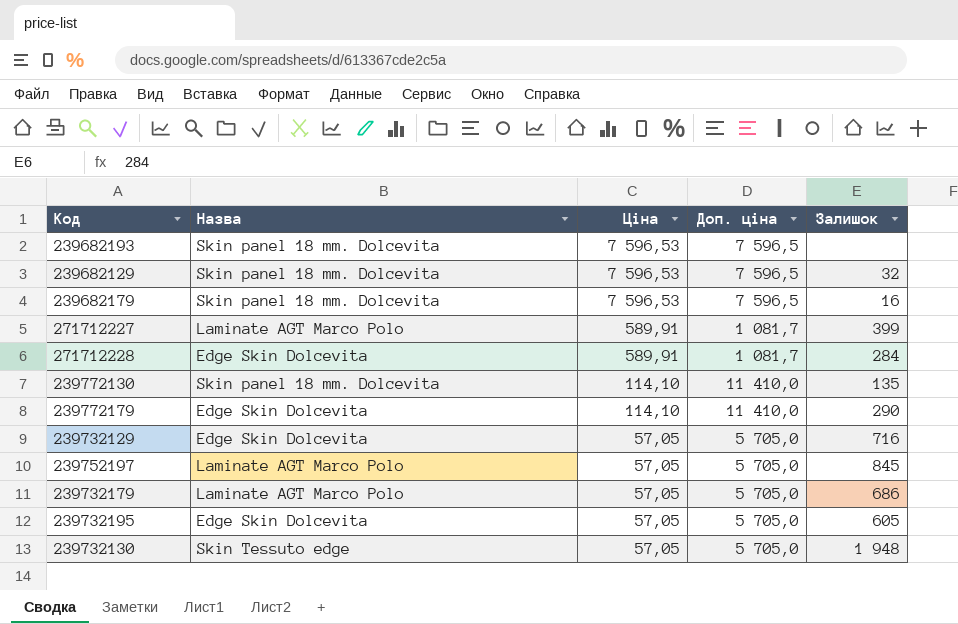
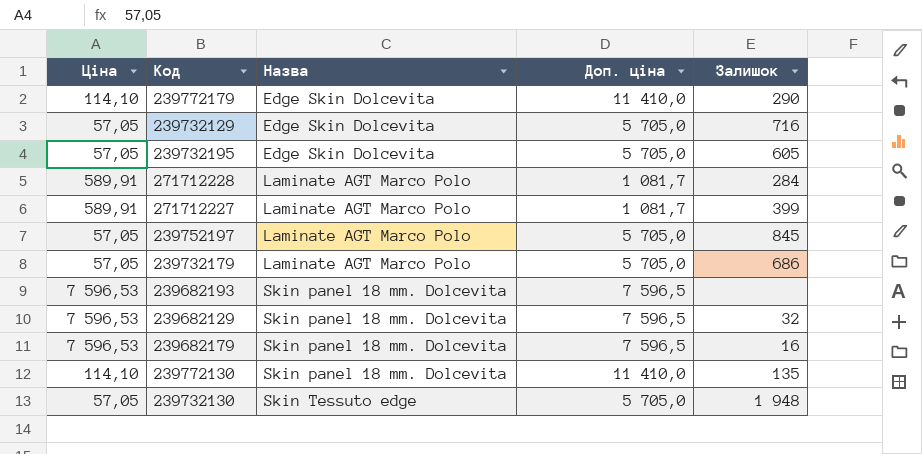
row order: Ціна descending -> Назва ascending
column Ціна | position: 3 -> 1
271712228 | Назва: Edge Skin Dolcevita -> Laminate AGT Marco Polo

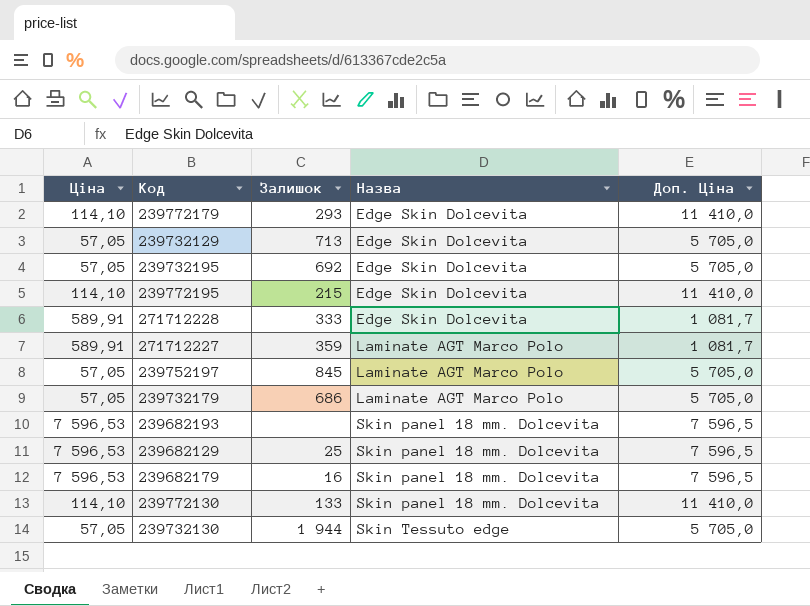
column Залишок | position: 5 -> 3
column name: Доп. ціна -> Доп. Ціна
239772179 | Залишок: 290 -> 293
239732129 | Залишок: 716 -> 713
239732195 | Залишок: 605 -> 692
row 239772195: none -> 114,10 | 215 | Edge Skin Dolcevita | 11 410,0
271712228 | Залишок: 284 -> 333
271712228 | Назва: Laminate AGT Marco Polo -> Edge Skin Dolcevita
271712227 | Залишок: 399 -> 359
239682129 | Залишок: 32 -> 25
239772130 | Залишок: 135 -> 133
239732130 | Залишок: 1 948 -> 1 944

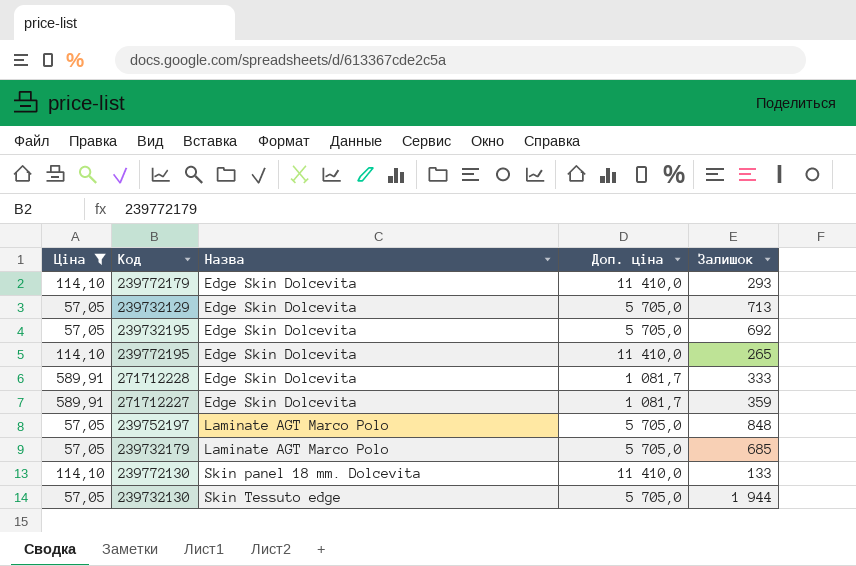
filter: none -> Ціна != 7 596,53
column name: Доп. Ціна -> Доп. ціна
column Залишок | position: 3 -> 5
239772195 | Залишок: 215 -> 265
271712227 | Назва: Laminate AGT Marco Polo -> Edge Skin Dolcevita
239752197 | Залишок: 845 -> 848
239732179 | Залишок: 686 -> 685

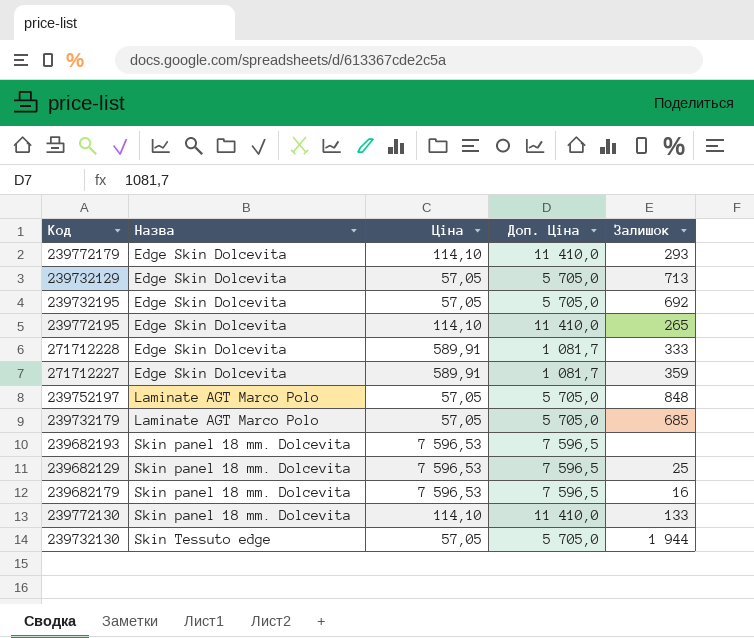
filter: Ціна != 7 596,53 -> none
column Ціна | position: 1 -> 3
column name: Доп. ціна -> Доп. Ціна

